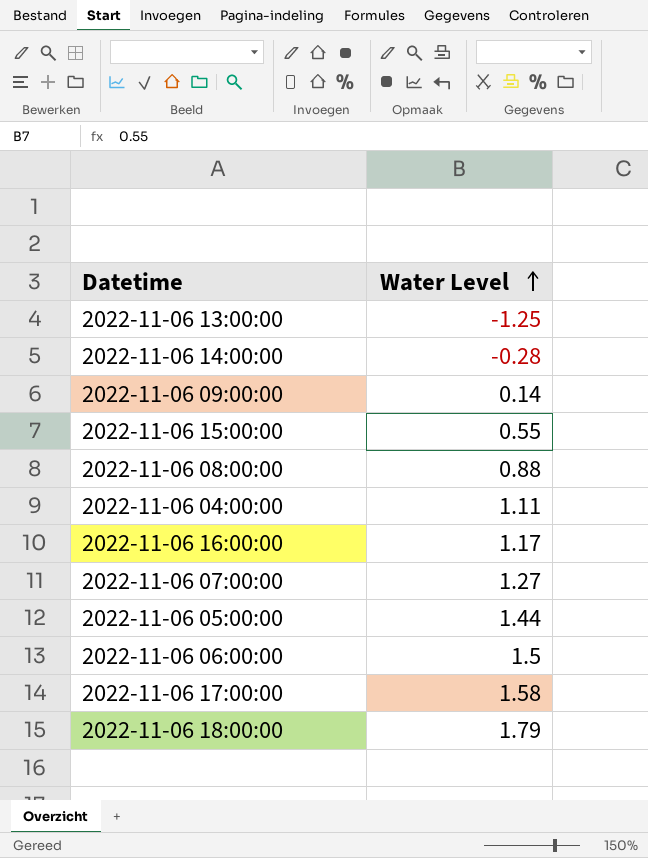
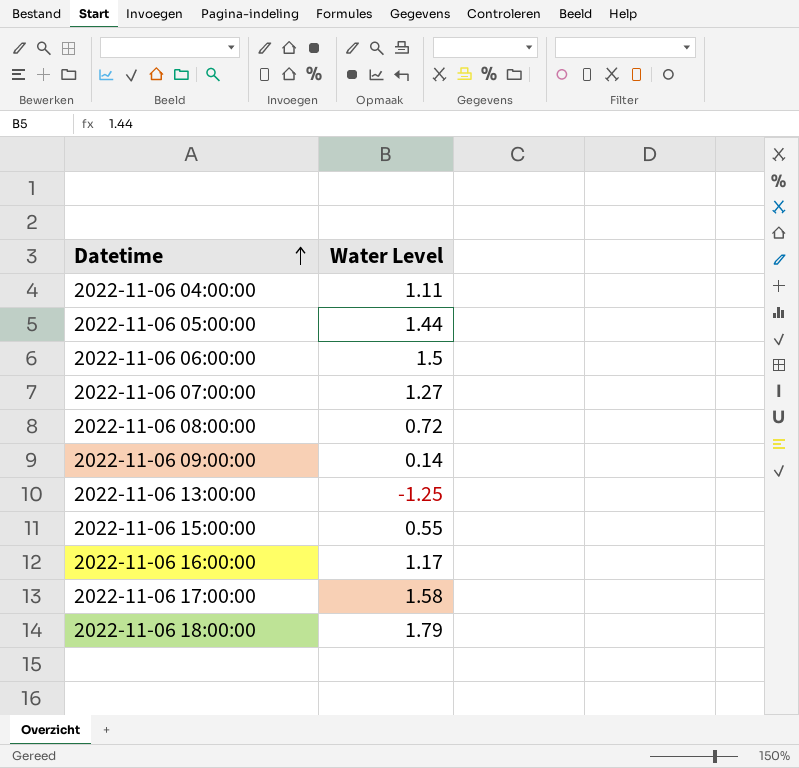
row order: Water Level ascending -> Datetime ascending
row 2022-11-06 14:00:00: -0.28 -> none
2022-11-06 08:00:00 | Water Level: 0.88 -> 0.72

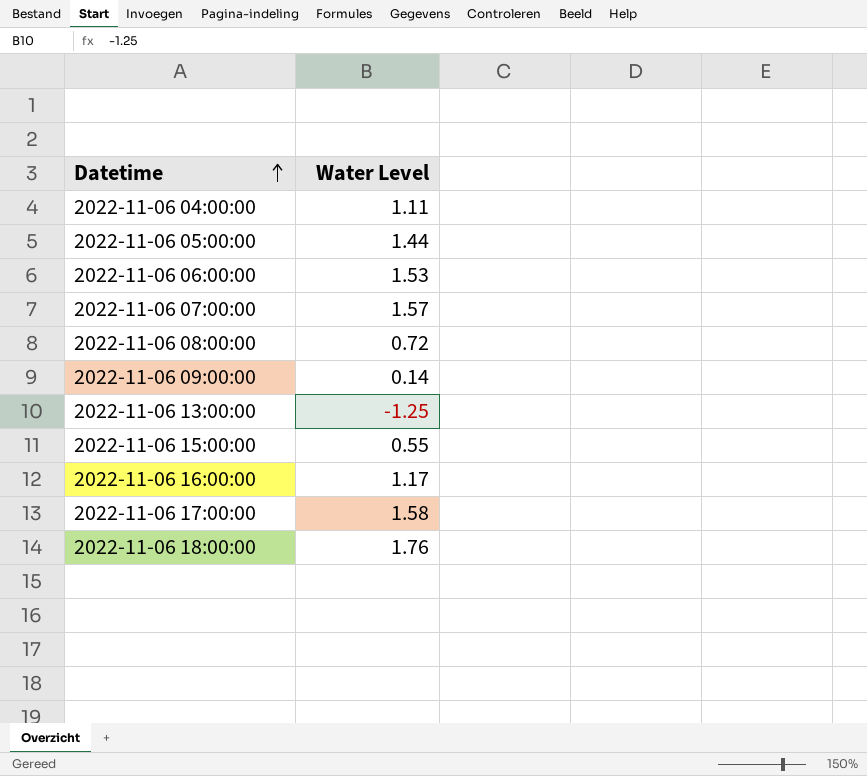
2022-11-06 06:00:00 | Water Level: 1.5 -> 1.53
2022-11-06 07:00:00 | Water Level: 1.27 -> 1.57
2022-11-06 18:00:00 | Water Level: 1.79 -> 1.76

